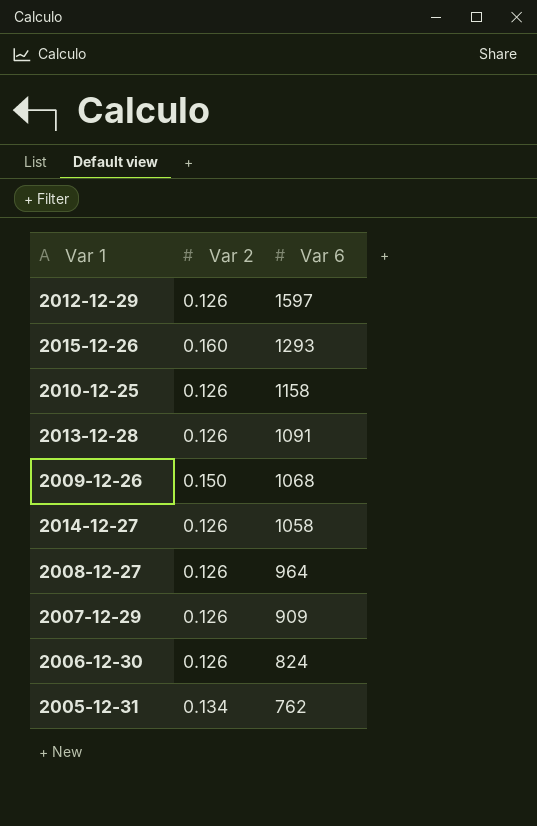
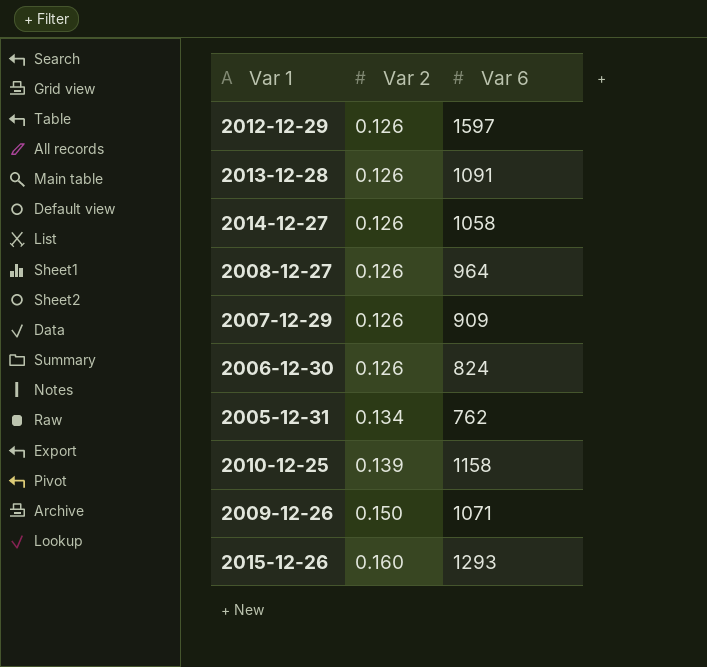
row order: Var 6 descending -> Var 2 ascending
2010-12-25 | Var 2: 0.126 -> 0.139
2009-12-26 | Var 6: 1068 -> 1071

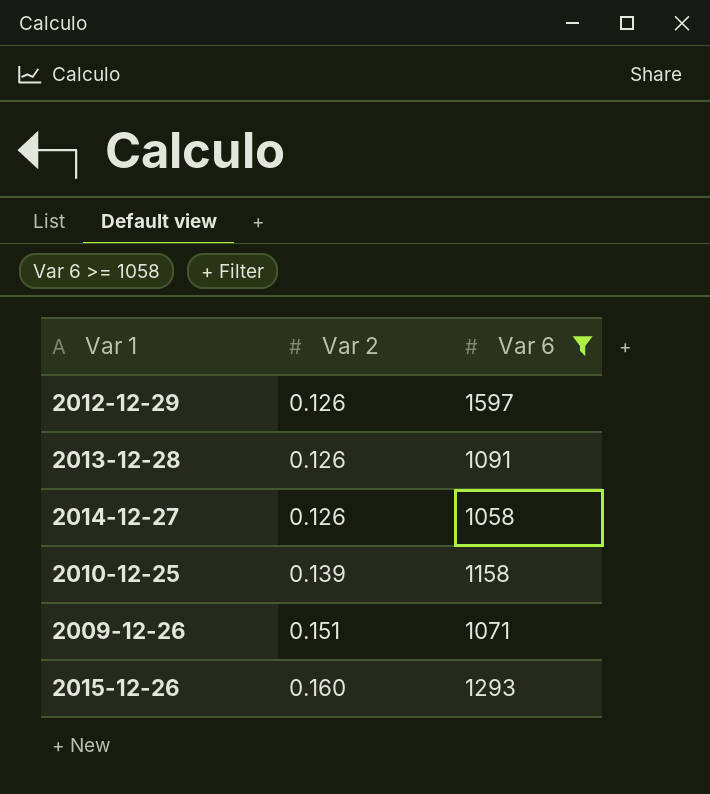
filter: none -> Var 6 >= 1058
2009-12-26 | Var 2: 0.150 -> 0.151

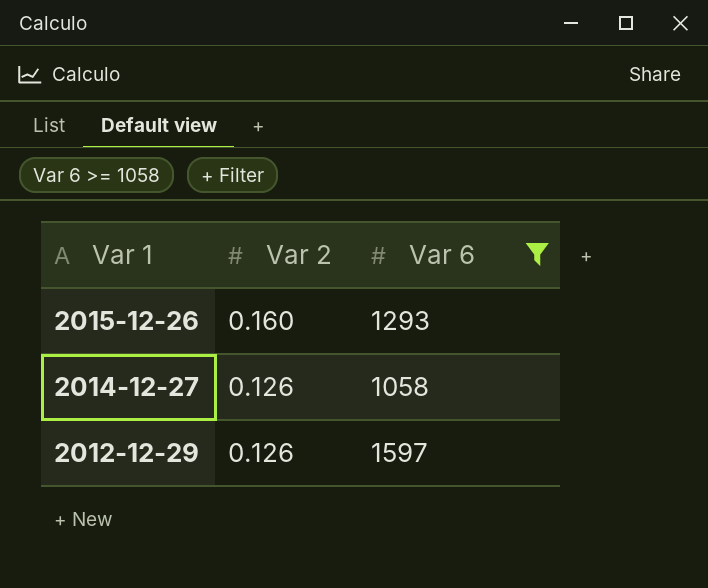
row order: Var 2 ascending -> Var 1 descending
row 2013-12-28: 0.126 | 1091 -> none
row 2010-12-25: 0.139 | 1158 -> none
row 2009-12-26: 0.151 | 1071 -> none

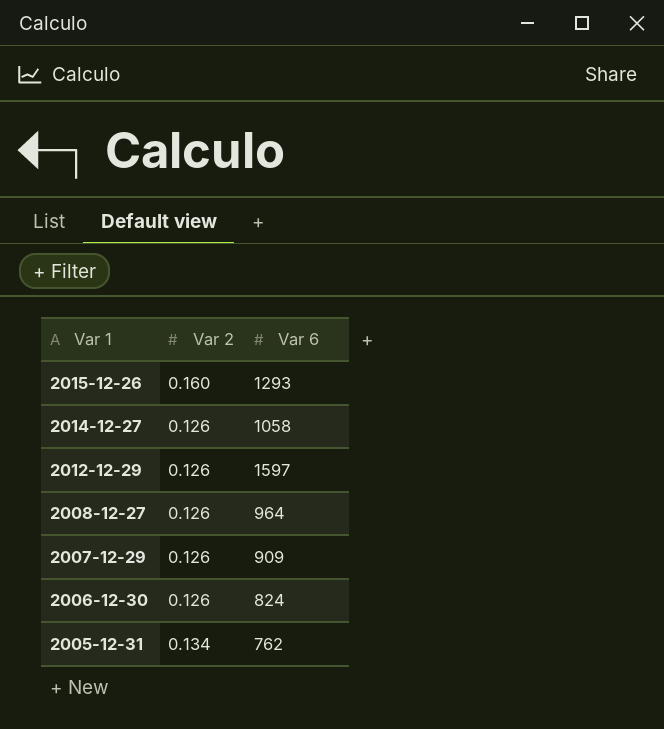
filter: Var 6 >= 1058 -> none

